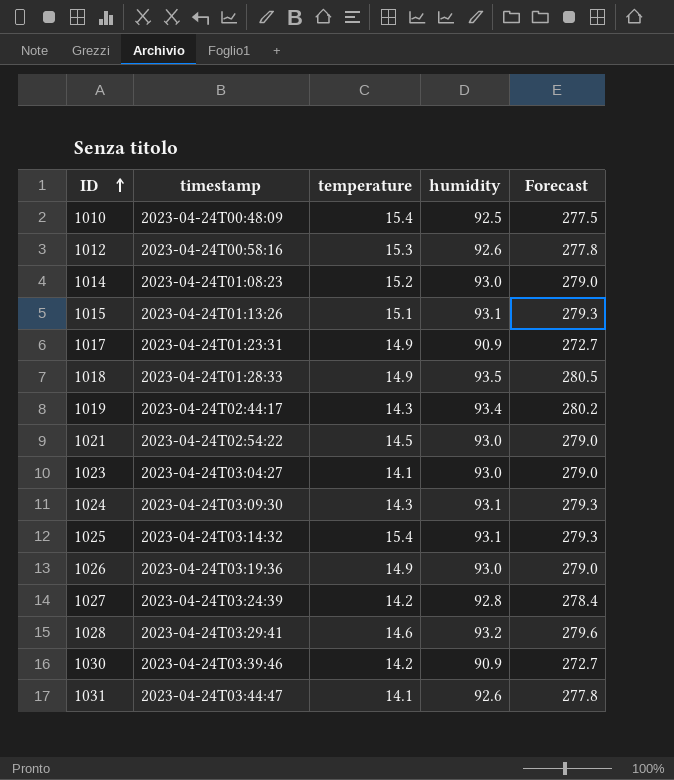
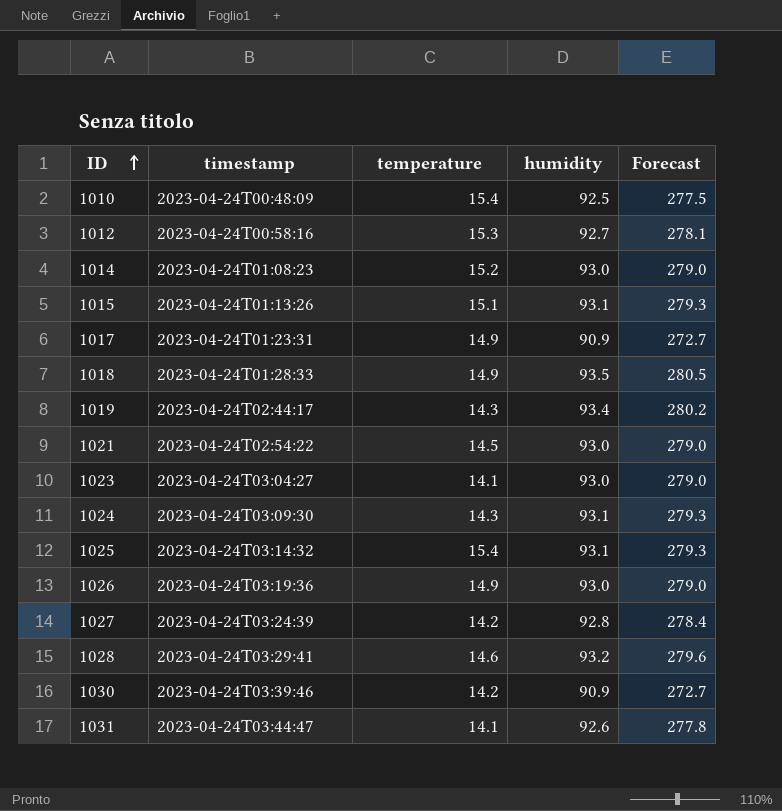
1012 | humidity: 92.6 -> 92.7
1012 | Forecast: 277.8 -> 278.1

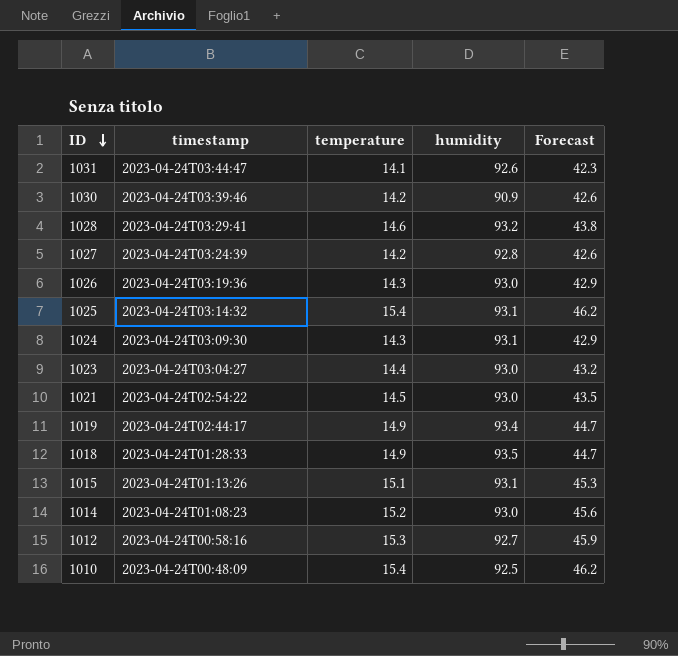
row order: ID ascending -> ID descending
column Forecast | formula: [humidity] * 3 -> [temperature] * 3
row 1017: 2023-04-24T01:23:31 | 14.9 | 90.9 | 272.7 -> none
1026 | temperature: 14.9 -> 14.3
1023 | temperature: 14.1 -> 14.4
1019 | temperature: 14.3 -> 14.9

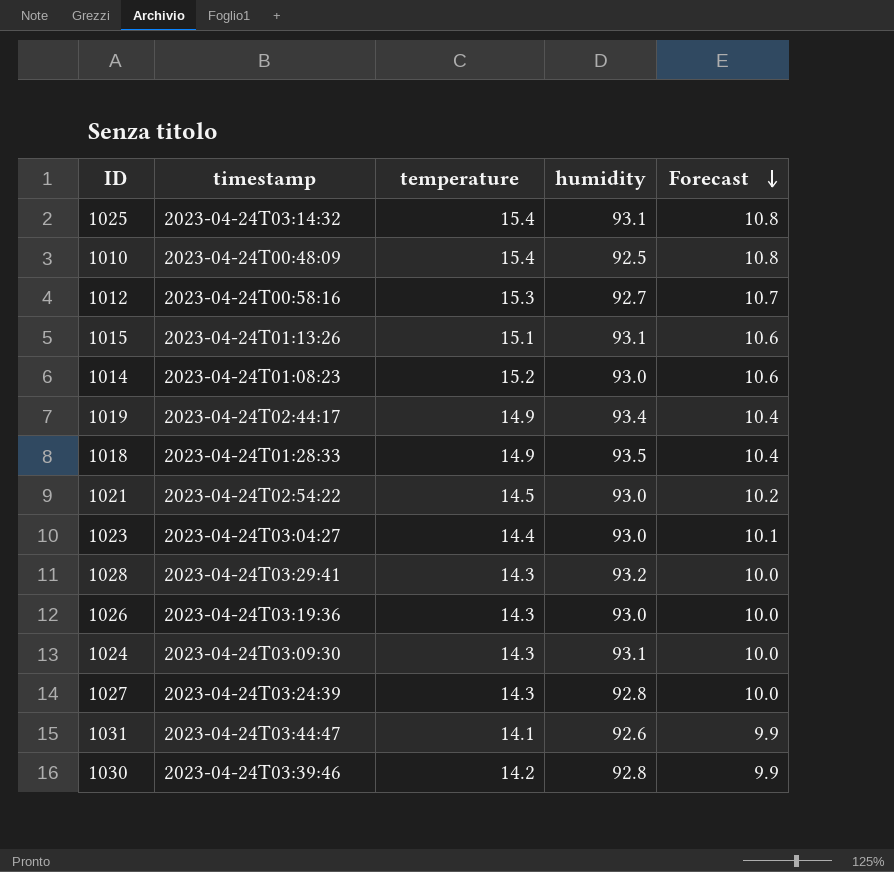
row order: ID descending -> Forecast descending
column Forecast | formula: [temperature] * 3 -> [temperature] * 0.7
1028 | temperature: 14.6 -> 14.3
1027 | temperature: 14.2 -> 14.3
1030 | humidity: 90.9 -> 92.8

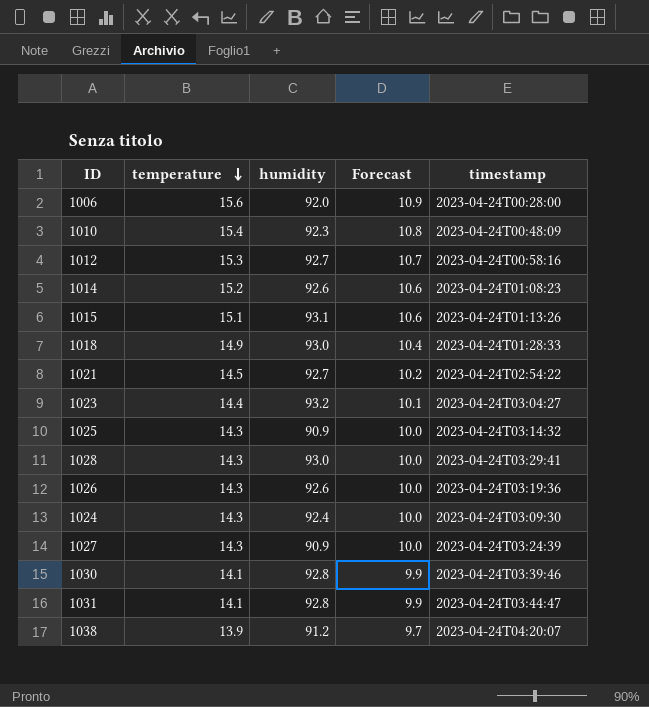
row order: Forecast descending -> temperature descending
column timestamp | position: 2 -> 5
row 1019: 2023-04-24T02:44:17 | 14.9 | 93.4 | 10.4 -> none
row 1006: none -> 15.6 | 92.0 | 10.9 | 2023-04-24T00:28:00
1010 | humidity: 92.5 -> 92.3
1014 | humidity: 93.0 -> 92.6
1018 | humidity: 93.5 -> 93.0
1021 | humidity: 93.0 -> 92.7
1023 | humidity: 93.0 -> 93.2
1025 | temperature: 15.4 -> 14.3
1025 | humidity: 93.1 -> 90.9
1025 | Forecast: 10.8 -> 10.0
1028 | humidity: 93.2 -> 93.0
1026 | humidity: 93.0 -> 92.6
1024 | humidity: 93.1 -> 92.4
1027 | humidity: 92.8 -> 90.9
1030 | temperature: 14.2 -> 14.1
1031 | humidity: 92.6 -> 92.8
row 1038: none -> 13.9 | 91.2 | 9.7 | 2023-04-24T04:20:07

